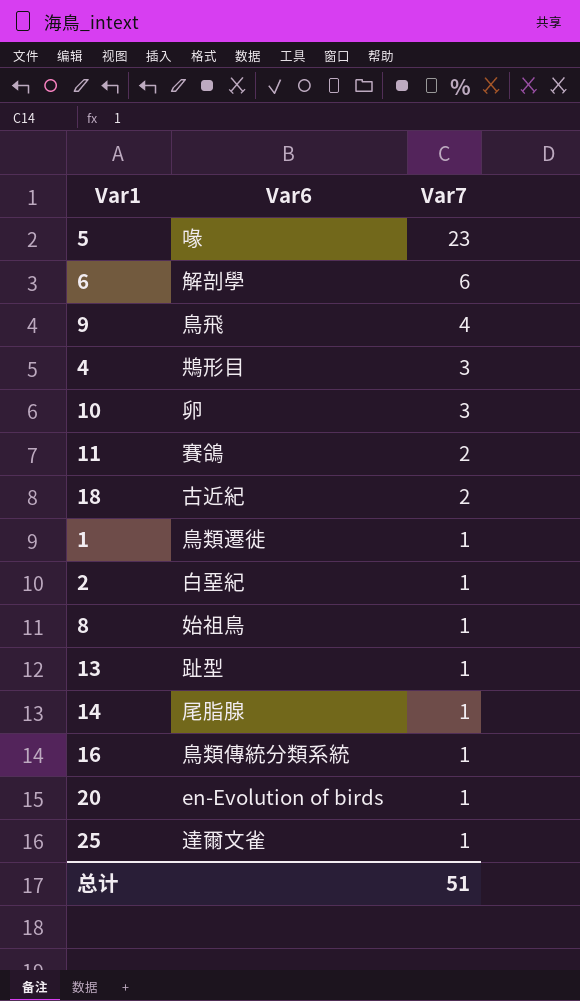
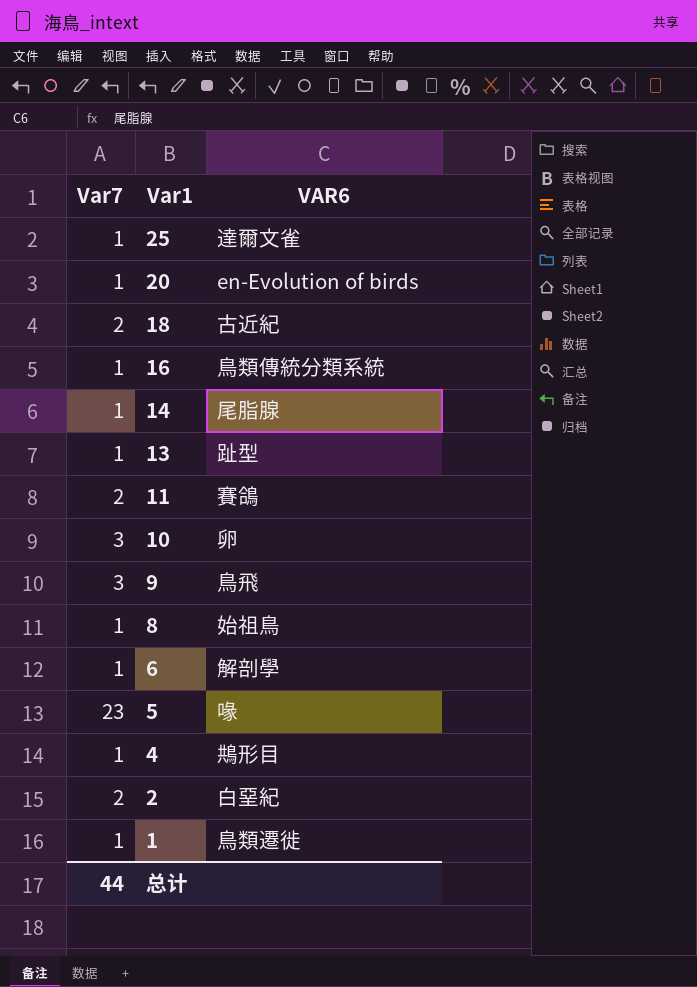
row order: Var7 descending -> Var1 descending
column Var7 | position: 3 -> 1
column name: Var6 -> VAR6
9 | Var7: 4 -> 3
6 | Var7: 6 -> 1
4 | Var7: 3 -> 1
2 | Var7: 1 -> 2
总计 | Var7: 51 -> 44

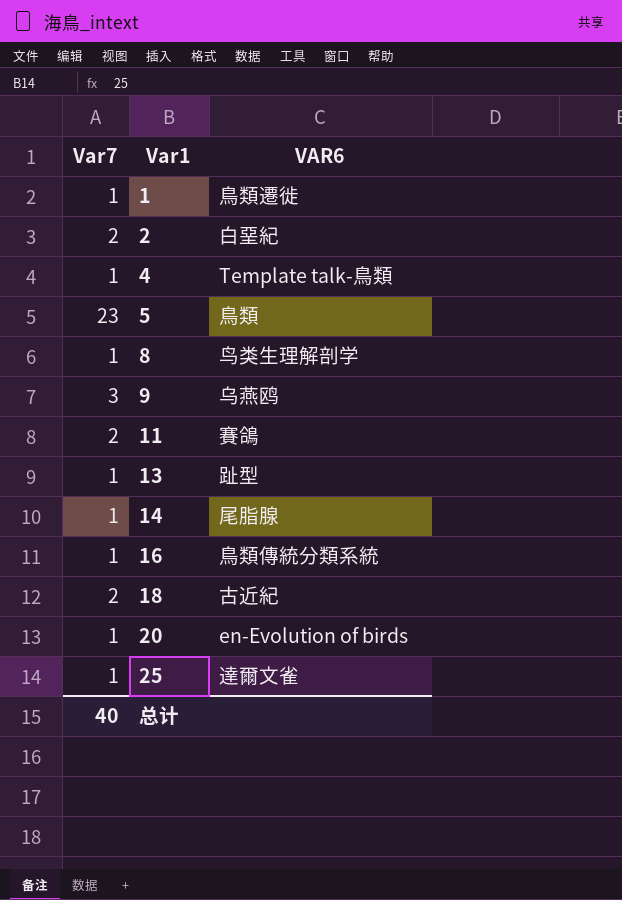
row order: Var1 descending -> Var1 ascending
row 10: 3 | 卵 -> none
row 6: 1 | 解剖學 -> none
4 | VAR6: 䳍形目 -> Template talk-鳥類
5 | VAR6: 喙 -> 鳥類
8 | VAR6: 始祖鳥 -> 鸟类生理解剖学
9 | VAR6: 鳥飛 -> 乌燕鸥
总计 | Var7: 44 -> 40

